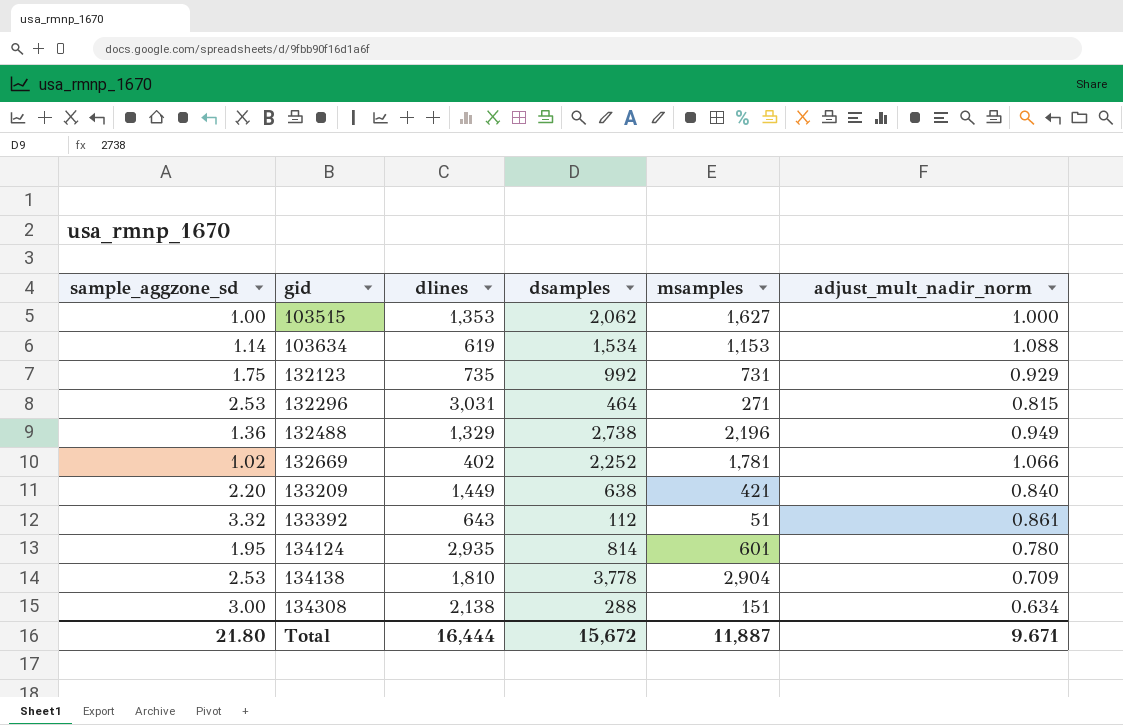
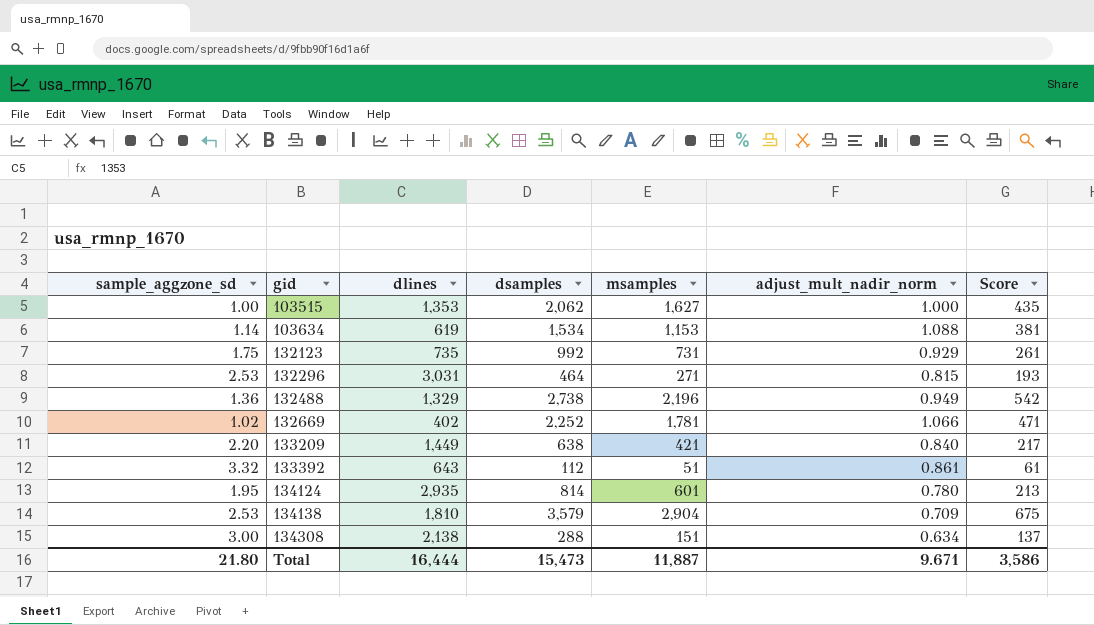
column Score | formula: none -> [dsamples] - [msamples]
134138 | dsamples: 3,778 -> 3,579
Total | dsamples: 15,672 -> 15,473

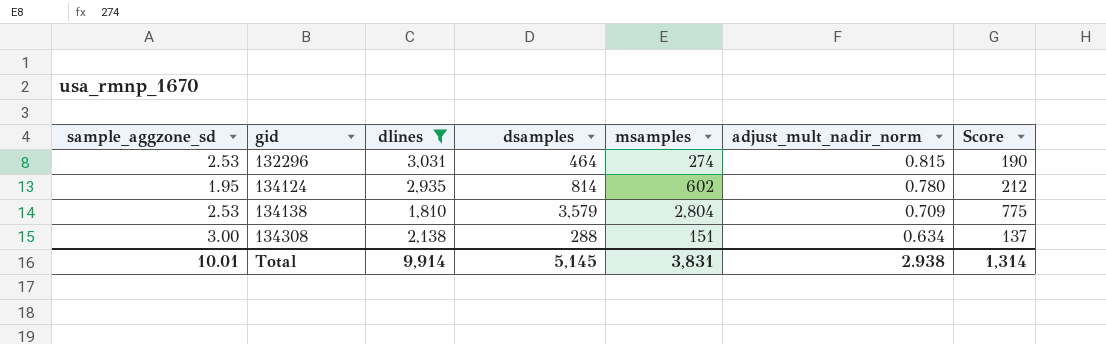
filter: none -> dlines >= 1,810
132296 | msamples: 271 -> 274
132296 | Score: 193 -> 190
134124 | msamples: 601 -> 602
134124 | Score: 213 -> 212
134138 | msamples: 2,904 -> 2,804
134138 | Score: 675 -> 775
Total | sample_aggzone_sd: 21.80 -> 10.01
Total | dlines: 16,444 -> 9,914
Total | dsamples: 15,473 -> 5,145
Total | msamples: 11,887 -> 3,831
Total | adjust_mult_nadir_norm: 9.671 -> 2.938
Total | Score: 3,586 -> 1,314

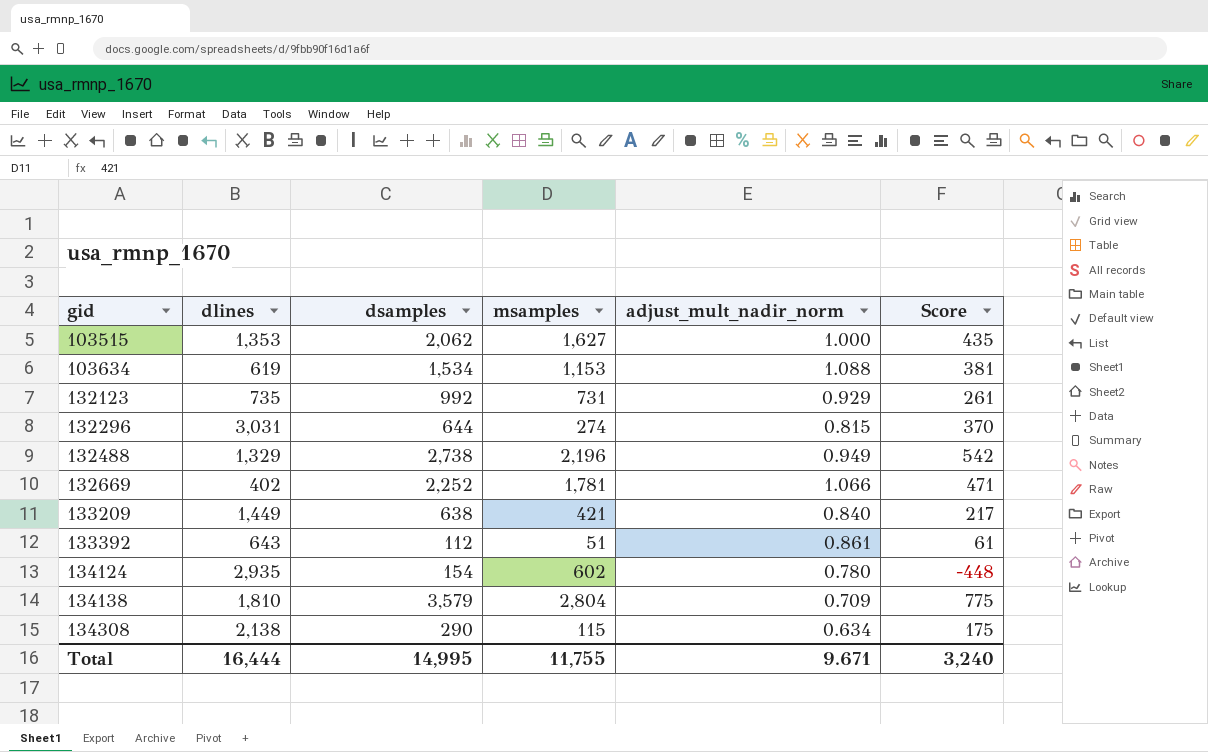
filter: dlines >= 1,810 -> none
column sample_aggzone_sd | position: 1 -> none
132296 | dsamples: 464 -> 644
132296 | Score: 190 -> 370
134124 | dsamples: 814 -> 154
134124 | Score: 212 -> -448
134308 | dsamples: 288 -> 290
134308 | msamples: 151 -> 115
134308 | Score: 137 -> 175
Total | dlines: 9,914 -> 16,444
Total | dsamples: 5,145 -> 14,995
Total | msamples: 3,831 -> 11,755
Total | adjust_mult_nadir_norm: 2.938 -> 9.671
Total | Score: 1,314 -> 3,240

